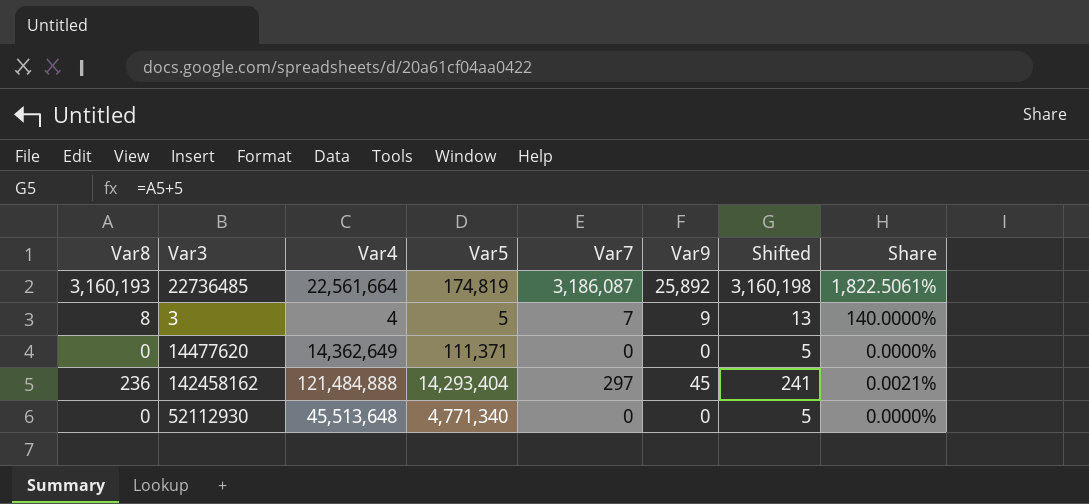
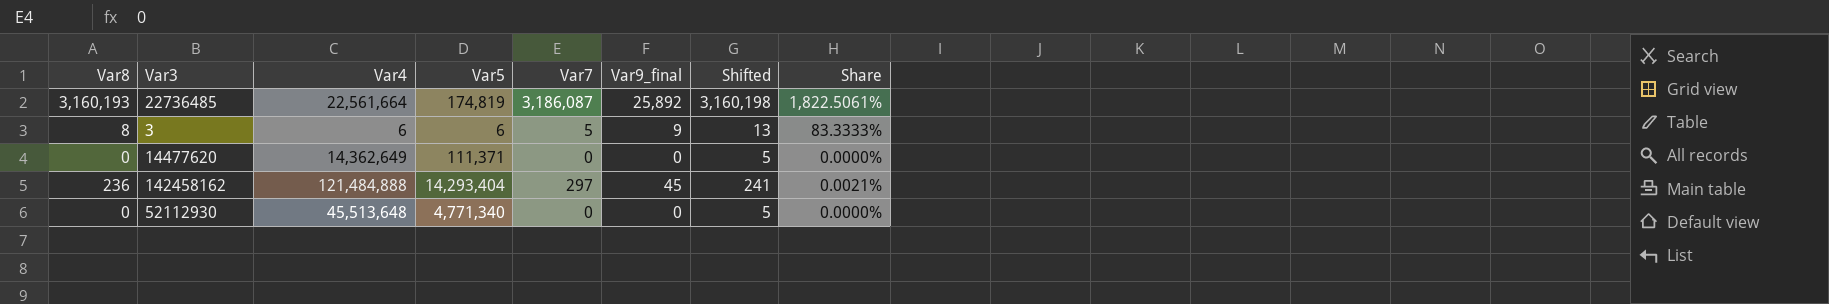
column name: Var9 -> Var9_final
3 | Var4: 4 -> 6
3 | Var5: 5 -> 6
3 | Var7: 7 -> 5
3 | Share: 140.0000% -> 83.3333%

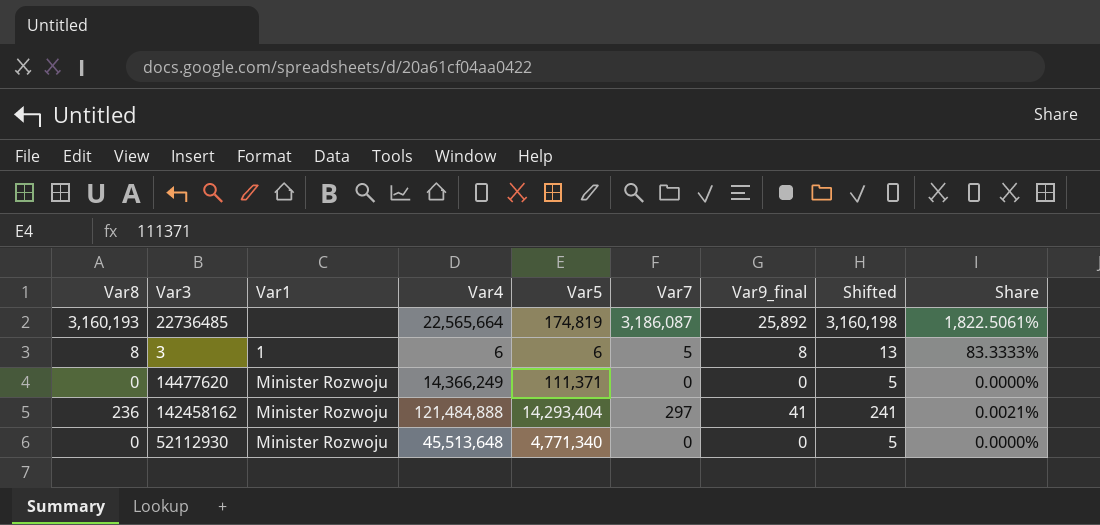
column Var1 | position: none -> 3
22736485 | Var4: 22,561,664 -> 22,565,664
3 | Var9_final: 9 -> 8
14477620 | Var4: 14,362,649 -> 14,366,249
142458162 | Var9_final: 45 -> 41

